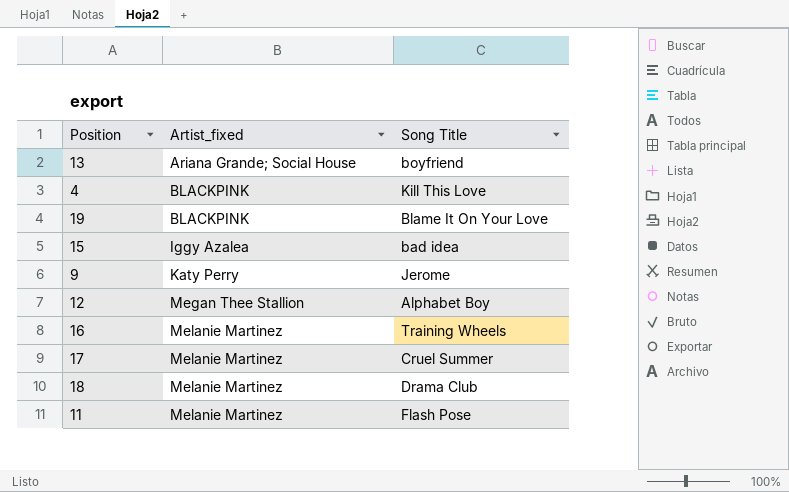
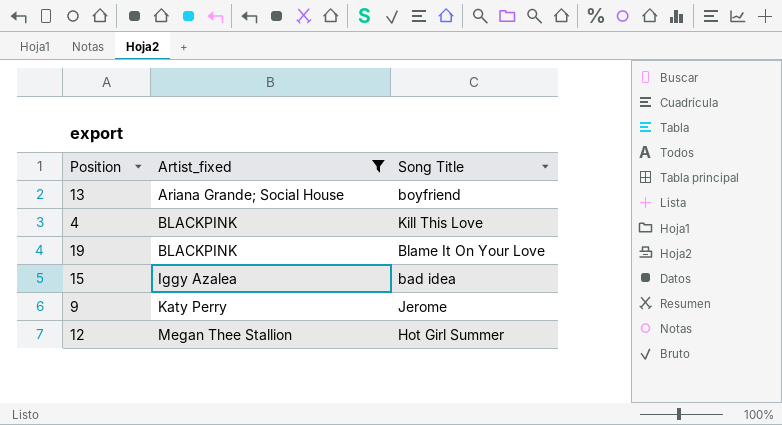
filter: none -> Artist_fixed != Melanie Martinez
12 | Song Title: Alphabet Boy -> Hot Girl Summer

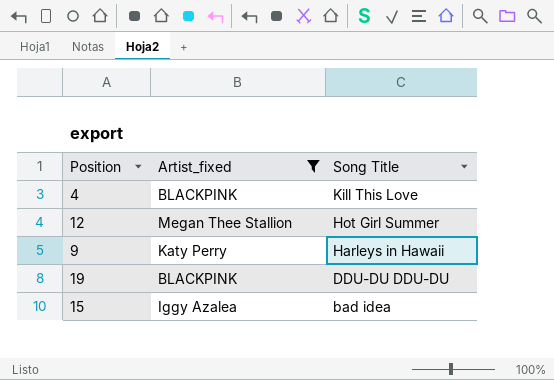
row order: Artist_fixed ascending -> Song Title descending
row 13: Ariana Grande; Social House | boyfriend -> none
9 | Song Title: Jerome -> Harleys in Hawaii
19 | Song Title: Blame It On Your Love -> DDU-DU DDU-DU

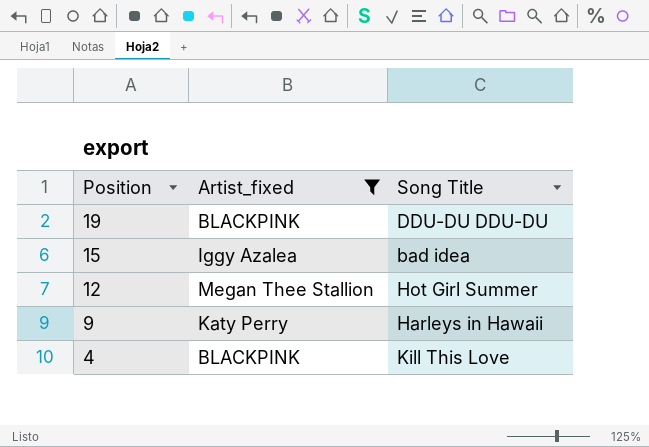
row order: Song Title descending -> Position descending

